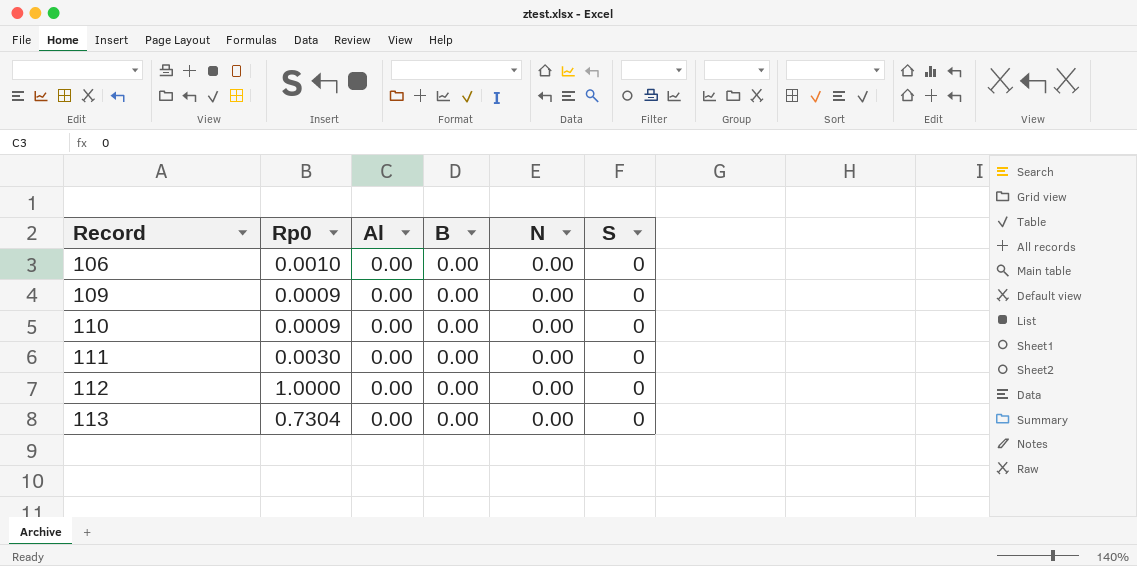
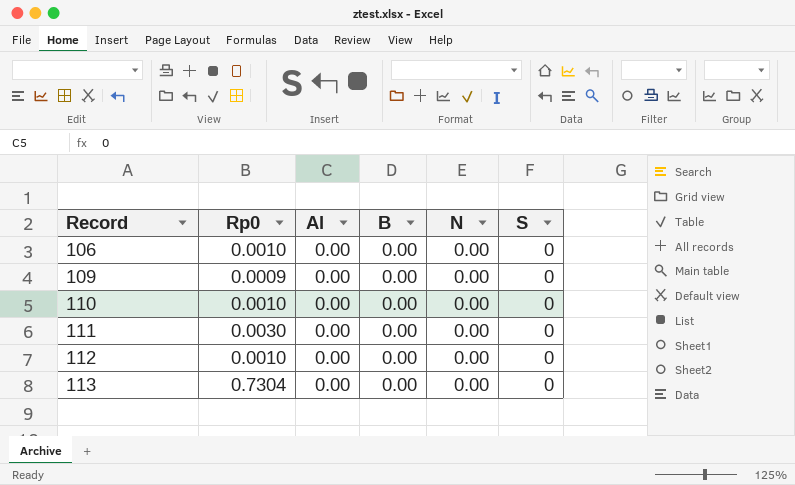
110 | Rp0: 0.0009 -> 0.0010
112 | Rp0: 1.0000 -> 0.0010

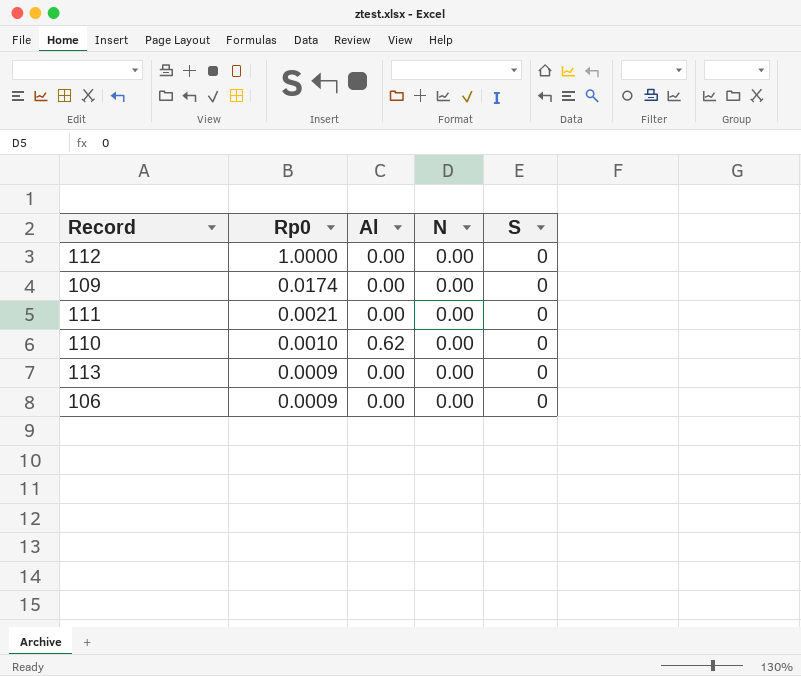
row order: Record ascending -> Rp0 descending
column B | position: 4 -> none
112 | Rp0: 0.0010 -> 1.0000
109 | Rp0: 0.0009 -> 0.0174
111 | Rp0: 0.0030 -> 0.0021
110 | Al: 0.00 -> 0.62
113 | Rp0: 0.7304 -> 0.0009
106 | Rp0: 0.0010 -> 0.0009

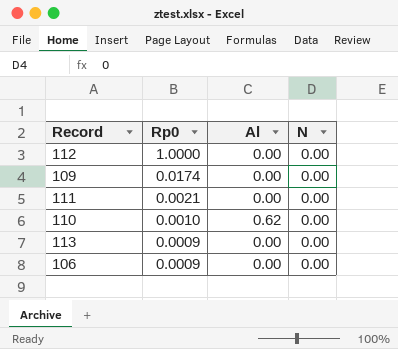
column S | position: 5 -> none

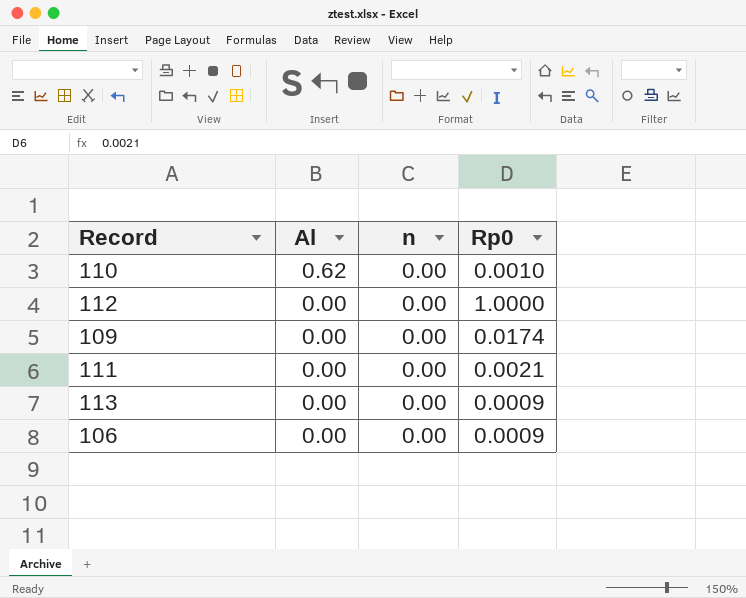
row order: Rp0 descending -> Al descending
column name: N -> n
column Rp0 | position: 2 -> 4

